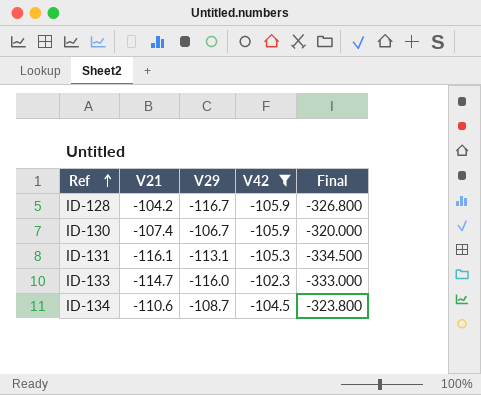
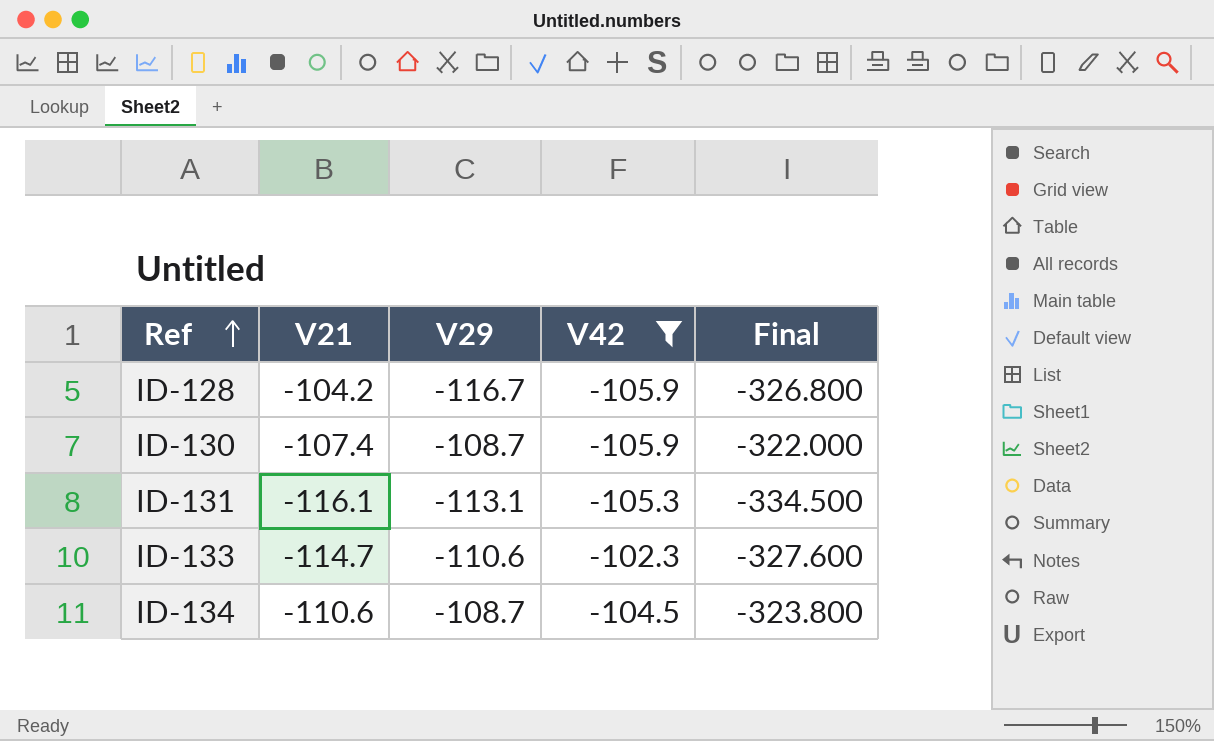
ID-130 | V29: -106.7 -> -108.7
ID-130 | Final: -320.000 -> -322.000
ID-133 | V29: -116.0 -> -110.6
ID-133 | Final: -333.000 -> -327.600

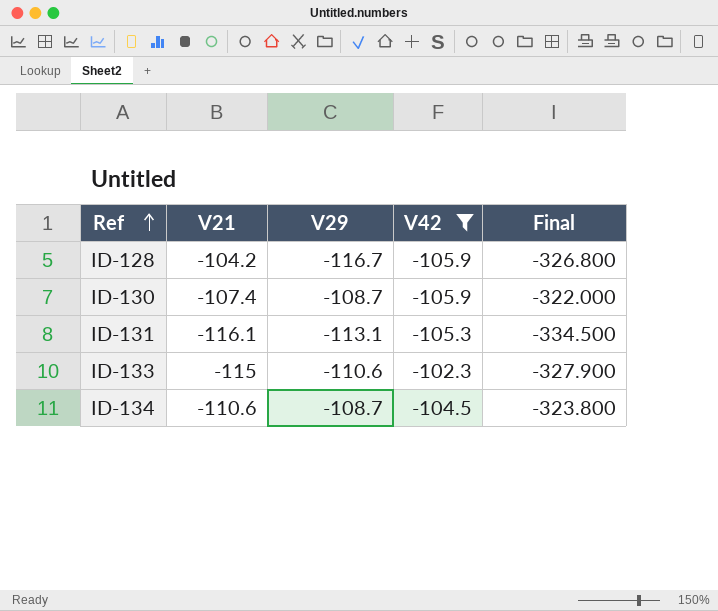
ID-133 | V21: -114.7 -> -115
ID-133 | Final: -327.600 -> -327.900

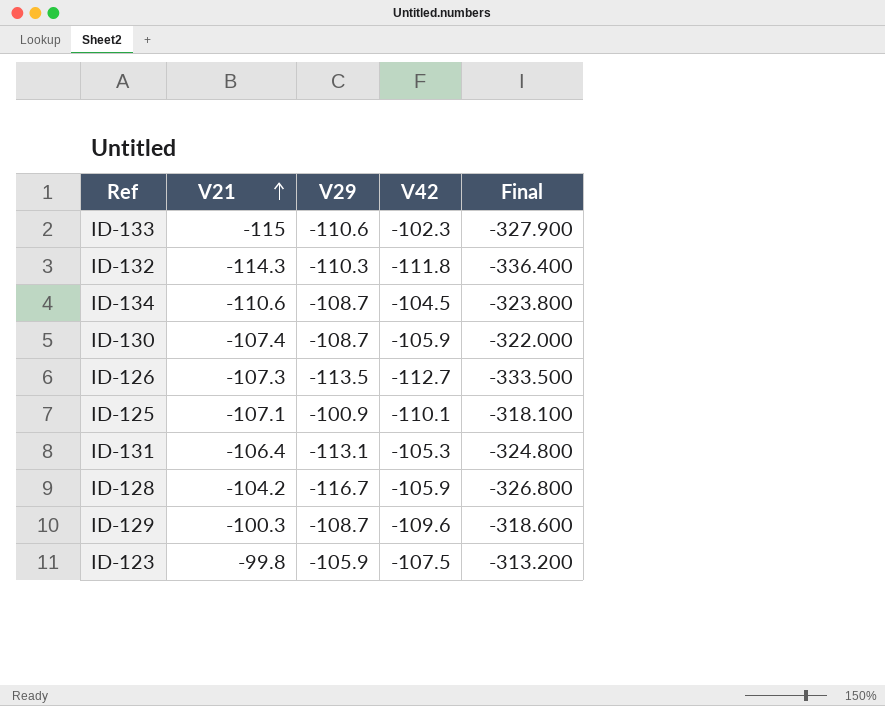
filter: V42 >= -105.9 -> none
row order: Ref ascending -> V21 ascending
ID-131 | V21: -116.1 -> -106.4
ID-131 | Final: -334.500 -> -324.800

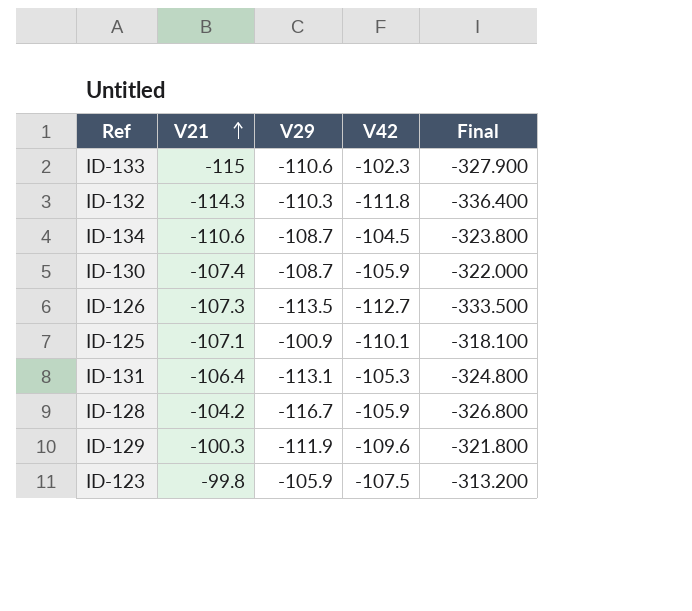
ID-129 | V29: -108.7 -> -111.9
ID-129 | Final: -318.600 -> -321.800

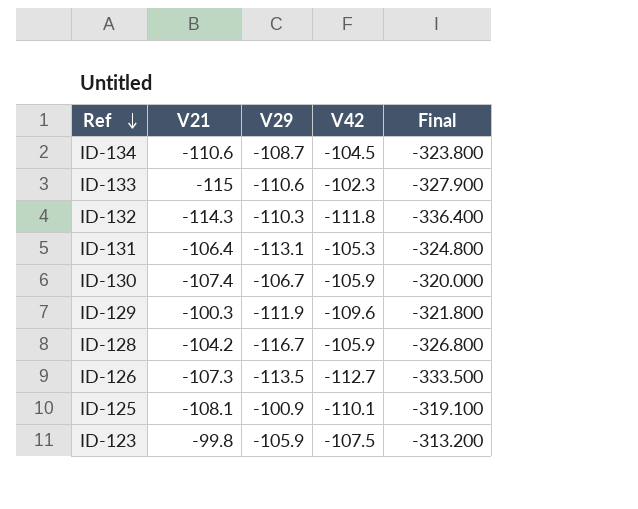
row order: V21 ascending -> Ref descending
ID-130 | V29: -108.7 -> -106.7
ID-130 | Final: -322.000 -> -320.000
ID-125 | V21: -107.1 -> -108.1
ID-125 | Final: -318.100 -> -319.100

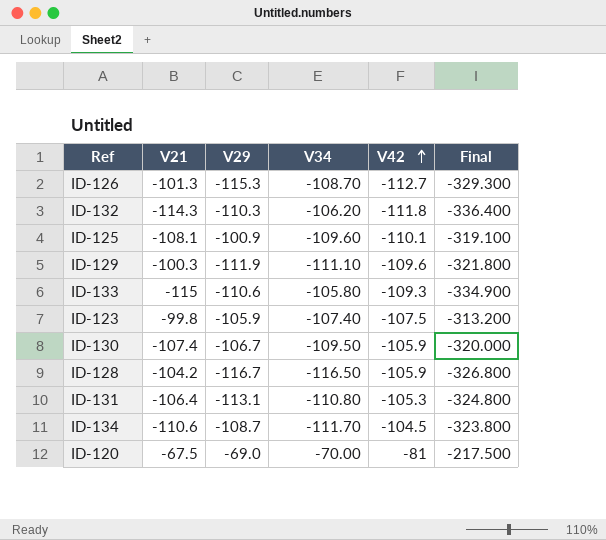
row order: Ref descending -> V42 ascending
column V34 | position: none -> 4
ID-126 | V21: -107.3 -> -101.3
ID-126 | V29: -113.5 -> -115.3
ID-126 | Final: -333.500 -> -329.300
ID-133 | V42: -102.3 -> -109.3
ID-133 | Final: -327.900 -> -334.900
row ID-120: none -> -67.5 | -69.0 | -70.00 | -81 | -217.500

